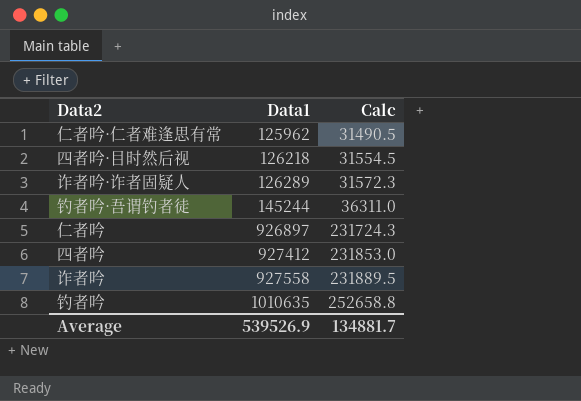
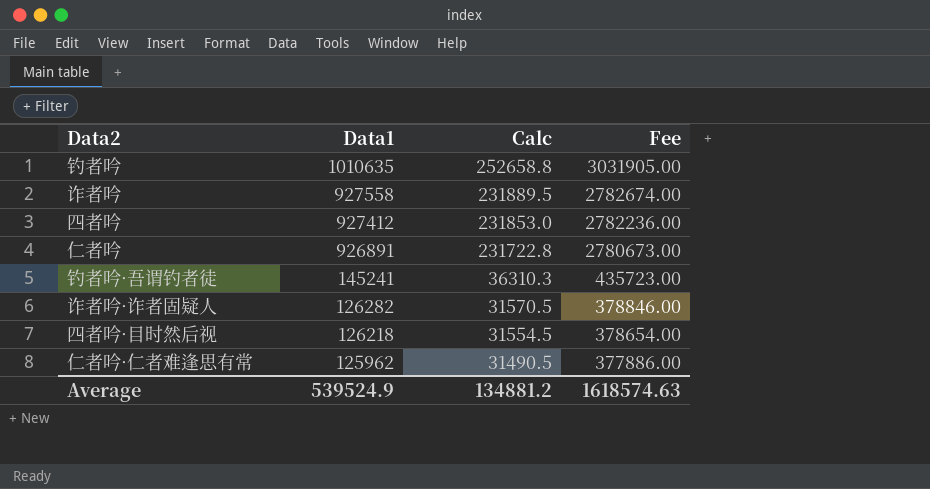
row order: Data1 ascending -> Data1 descending
column Fee | formula: none -> [Data1] * 3
仁者吟 | Data1: 926897 -> 926891
仁者吟 | Calc: 231724.3 -> 231722.8
钓者吟·吾谓钓者徒 | Data1: 145244 -> 145241
钓者吟·吾谓钓者徒 | Calc: 36311.0 -> 36310.3
诈者吟·诈者固疑人 | Data1: 126289 -> 126282
诈者吟·诈者固疑人 | Calc: 31572.3 -> 31570.5
Average | Data1: 539526.9 -> 539524.9
Average | Calc: 134881.7 -> 134881.2

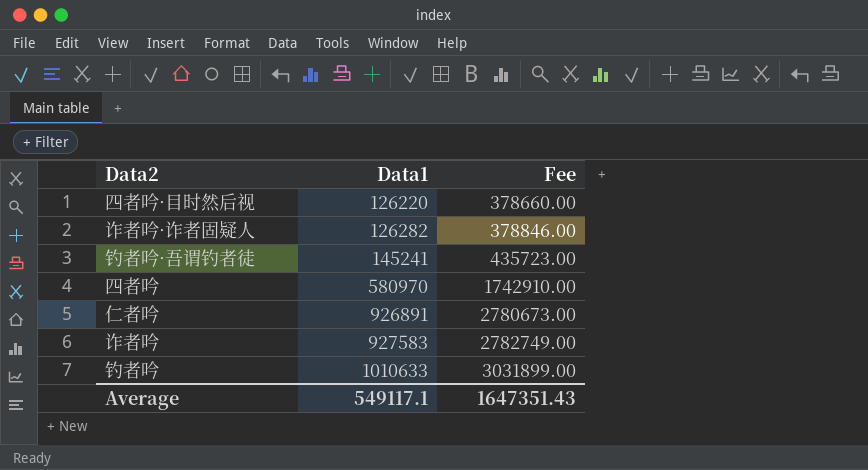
row order: Data1 descending -> Data1 ascending
column Calc | formula: [Data1] * 0.25 -> none
row 仁者吟·仁者难逢思有常: 125962 | 31490.5 | 377886.00 -> none
四者吟·目时然后视 | Data1: 126218 -> 126220
四者吟·目时然后视 | Fee: 378654.00 -> 378660.00
四者吟 | Data1: 927412 -> 580970
四者吟 | Fee: 2782236.00 -> 1742910.00
诈者吟 | Data1: 927558 -> 927583
诈者吟 | Fee: 2782674.00 -> 2782749.00
钓者吟 | Data1: 1010635 -> 1010633
钓者吟 | Fee: 3031905.00 -> 3031899.00
Average | Data1: 539524.9 -> 549117.1
Average | Fee: 1618574.63 -> 1647351.43

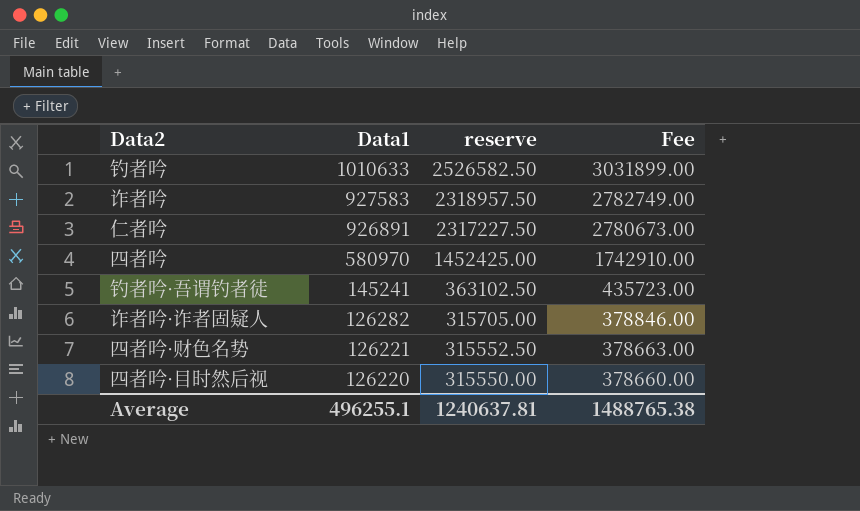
row order: Data1 ascending -> Data1 descending
column reserve | formula: none -> [Data1] * 2.5
row 四者吟·财色名势: none -> 126221 | 315552.50 | 378663.00
Average | Data1: 549117.1 -> 496255.1
Average | Fee: 1647351.43 -> 1488765.38

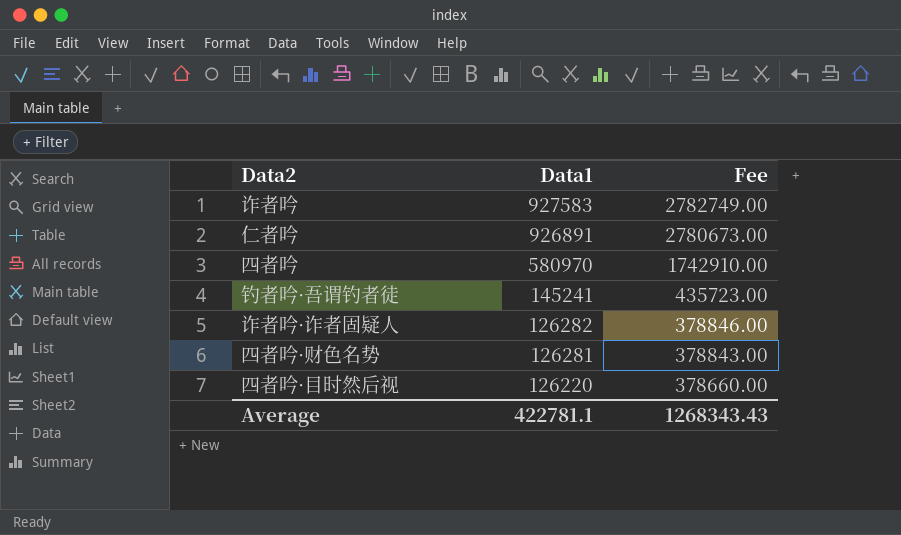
column reserve | formula: [Data1] * 2.5 -> none
row 钓者吟: 1010633 | 2526582.50 | 3031899.00 -> none
四者吟·财色名势 | Data1: 126221 -> 126281
四者吟·财色名势 | Fee: 378663.00 -> 378843.00
Average | Data1: 496255.1 -> 422781.1
Average | Fee: 1488765.38 -> 1268343.43

